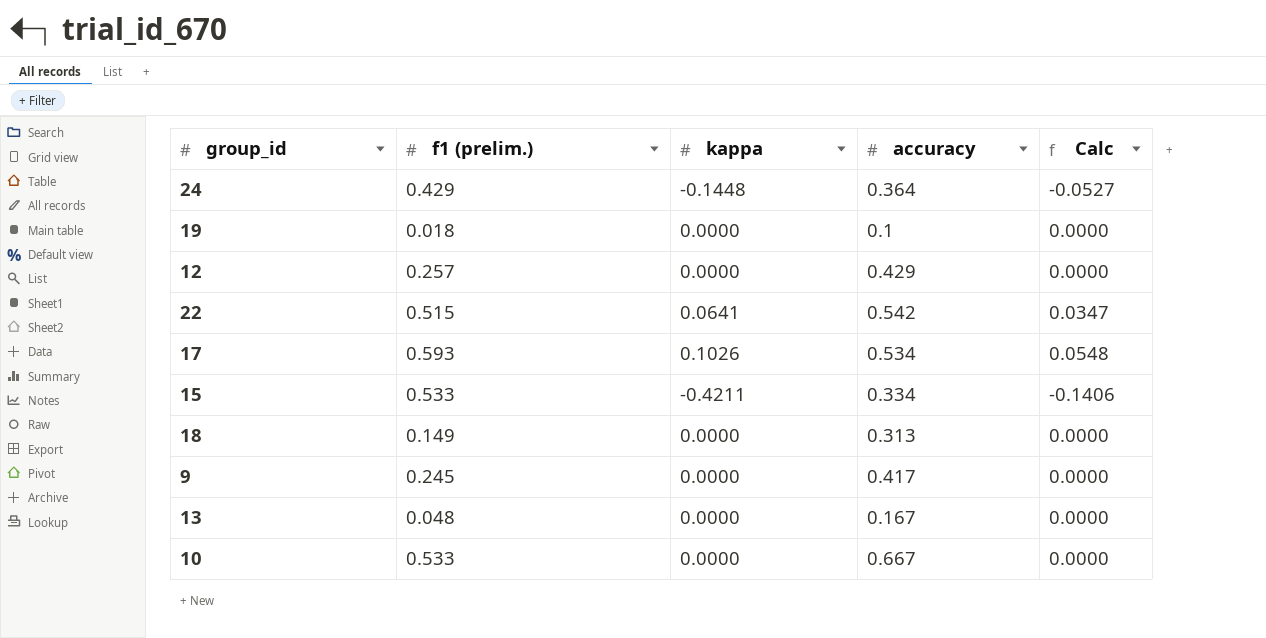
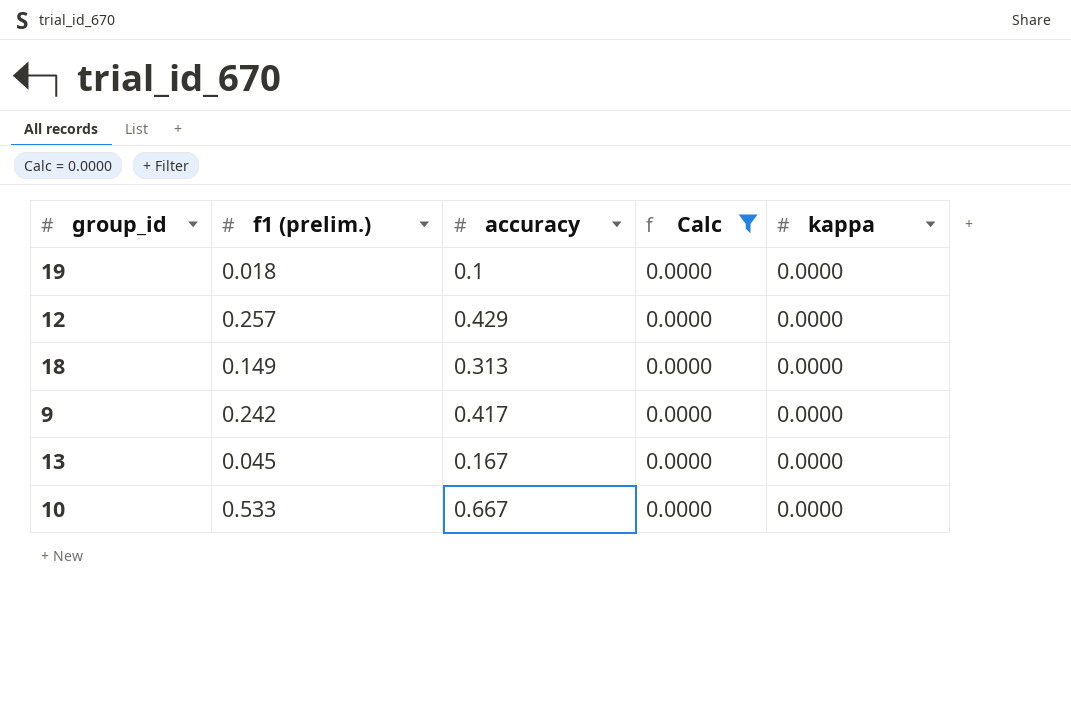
filter: none -> Calc = 0.0000
column kappa | position: 3 -> 5
9 | f1 (prelim.): 0.245 -> 0.242
13 | f1 (prelim.): 0.048 -> 0.045

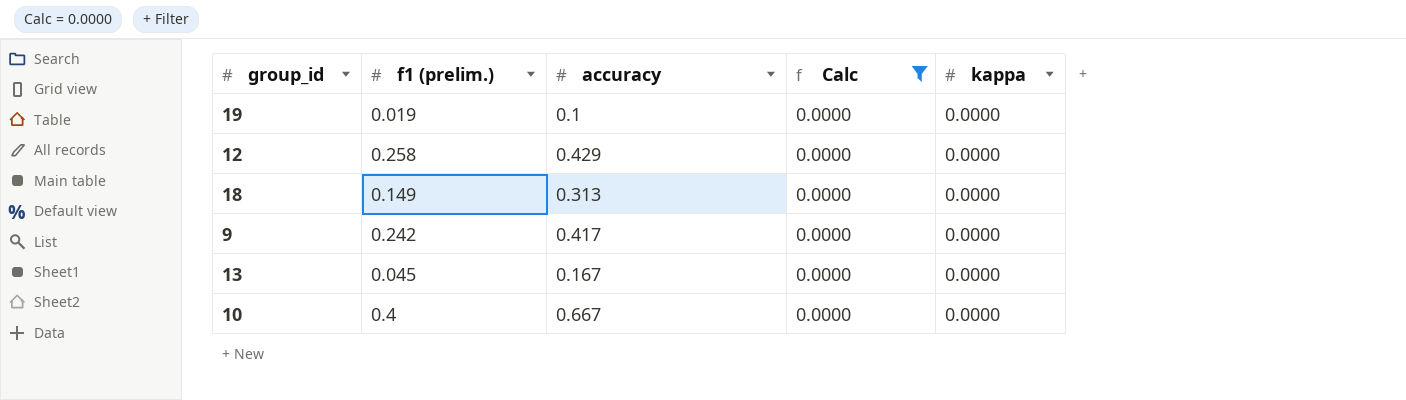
19 | f1 (prelim.): 0.018 -> 0.019
12 | f1 (prelim.): 0.257 -> 0.258
10 | f1 (prelim.): 0.533 -> 0.4

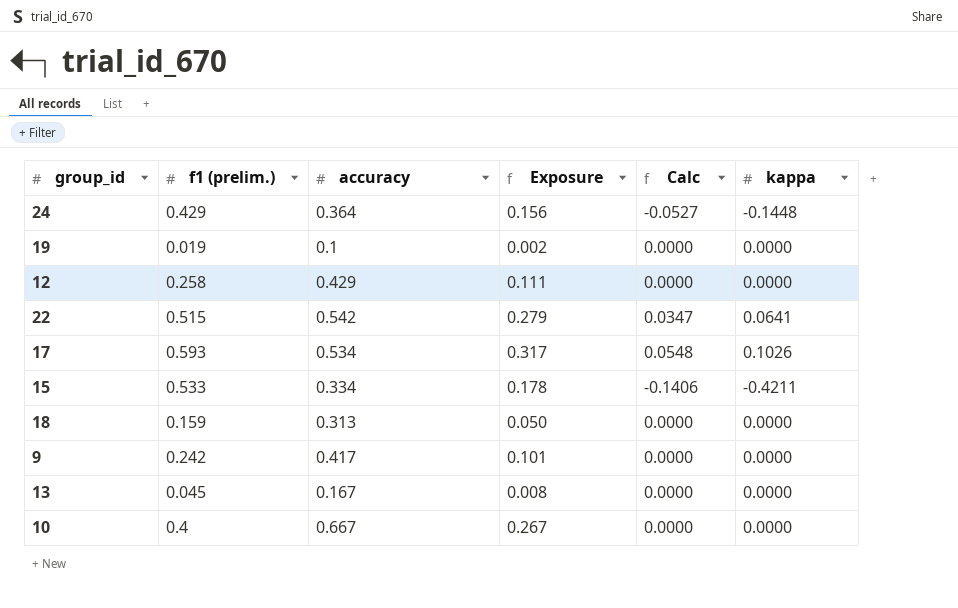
filter: Calc = 0.0000 -> none
column Exposure | formula: none -> [f1 (prelim.)] * [accuracy]
18 | f1 (prelim.): 0.149 -> 0.159

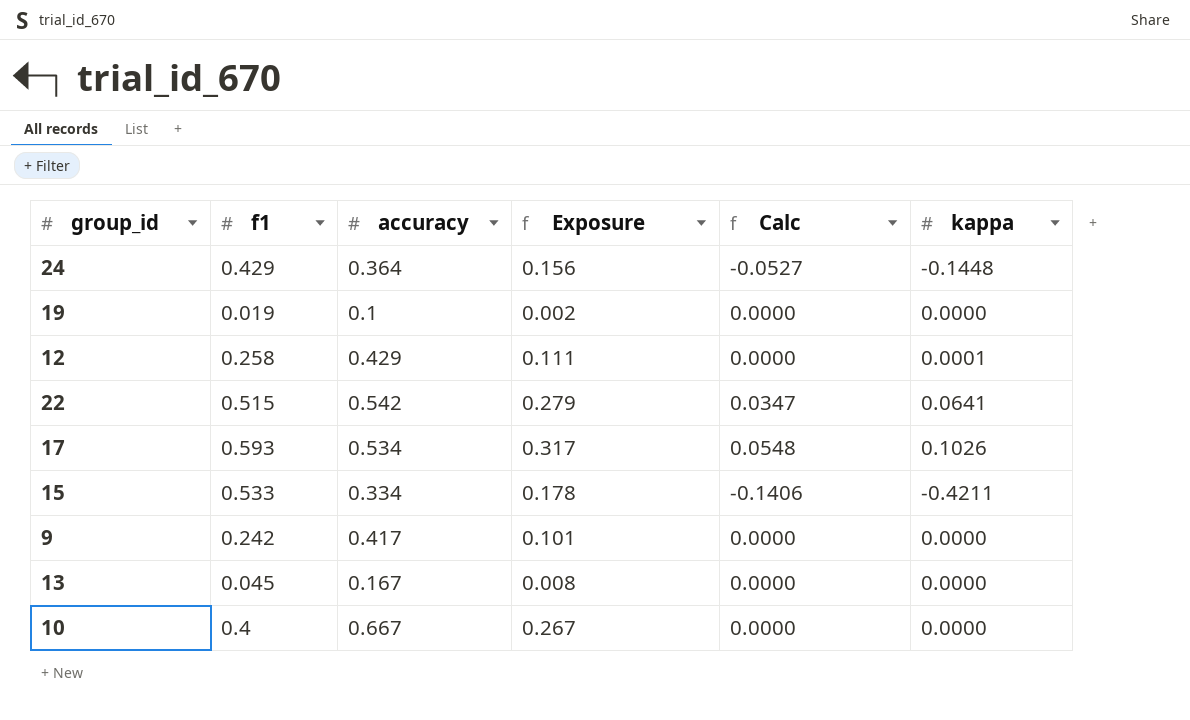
column name: f1 (prelim.) -> f1
row 18: 0.159 | 0.313 | 0.050 | 0.0000 | 0.0000 -> none
12 | kappa: 0.0000 -> 0.0001

